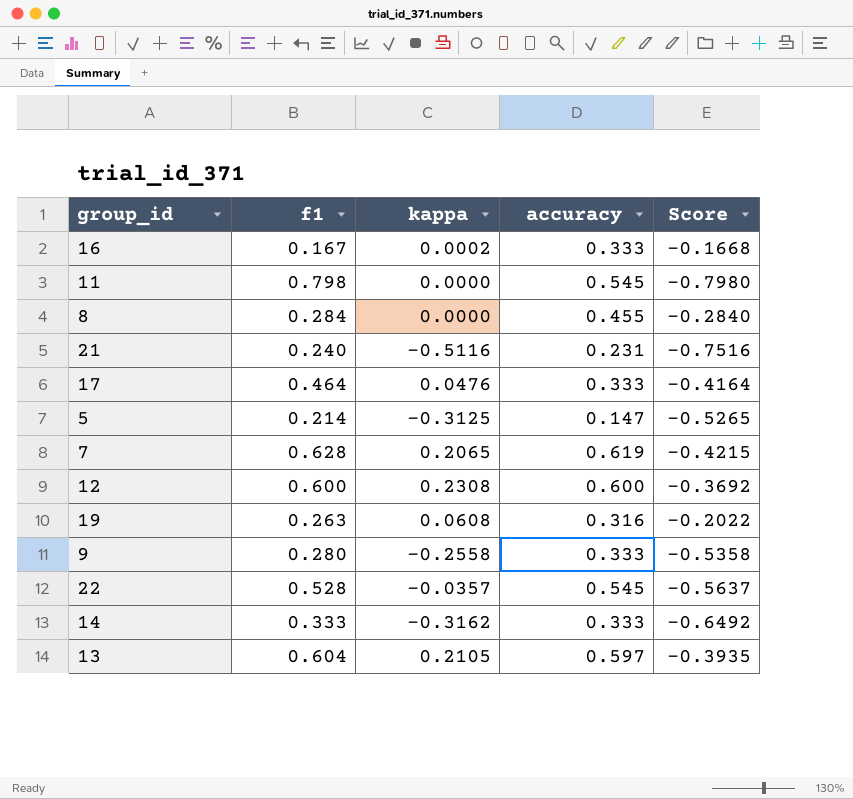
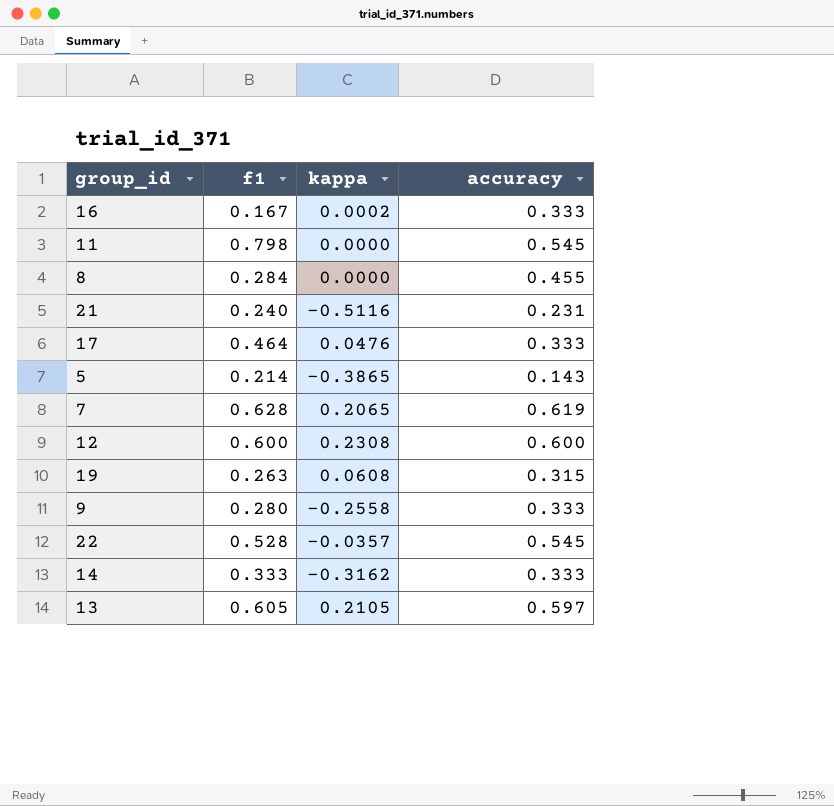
column Score | formula: [kappa] - [f1] -> none
5 | kappa: -0.3125 -> -0.3865
5 | accuracy: 0.147 -> 0.143
19 | accuracy: 0.316 -> 0.315
13 | f1: 0.604 -> 0.605

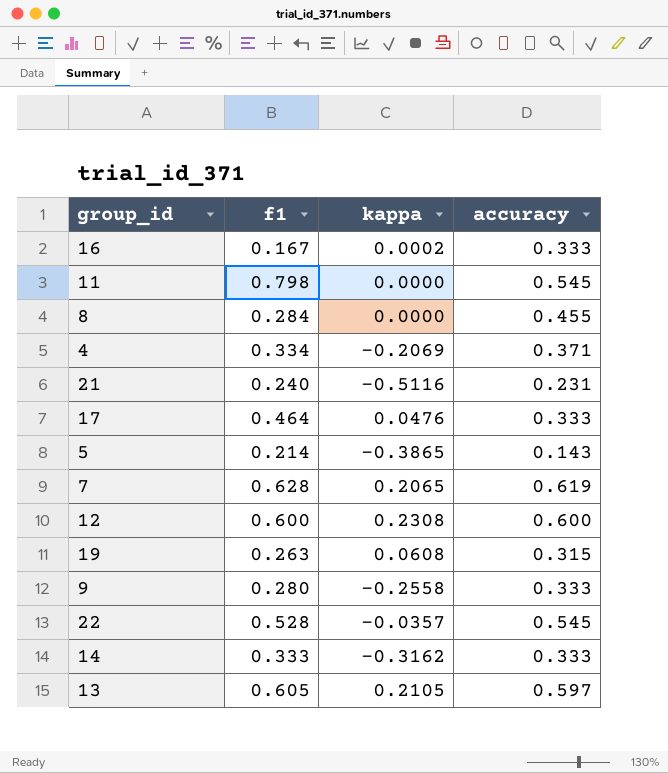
row 4: none -> 0.334 | -0.2069 | 0.371

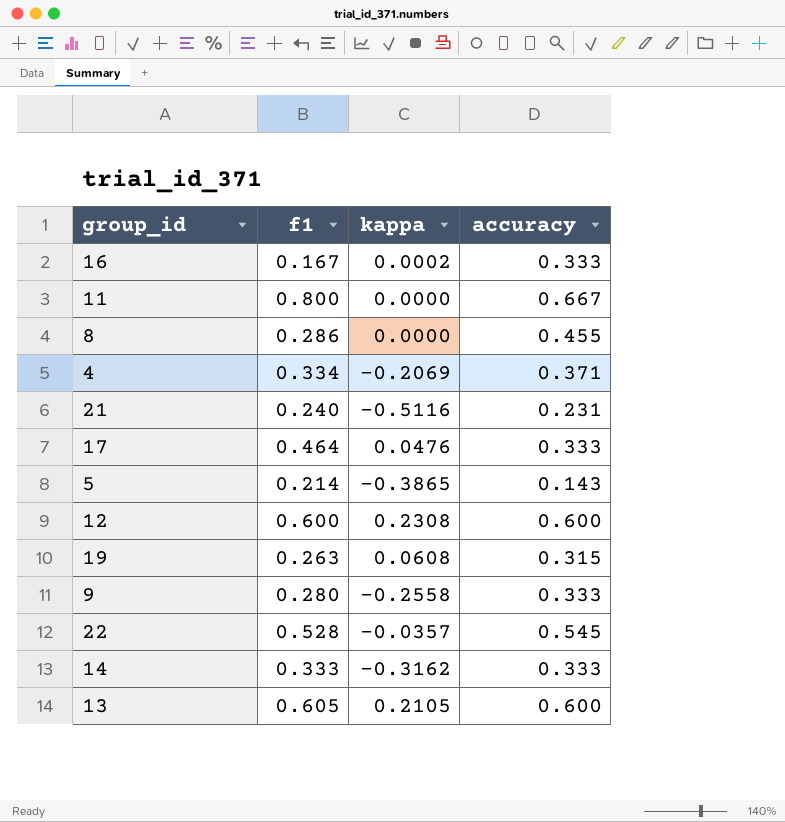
row 7: 0.628 | 0.2065 | 0.619 -> none
11 | f1: 0.798 -> 0.800
11 | accuracy: 0.545 -> 0.667
8 | f1: 0.284 -> 0.286
13 | accuracy: 0.597 -> 0.600

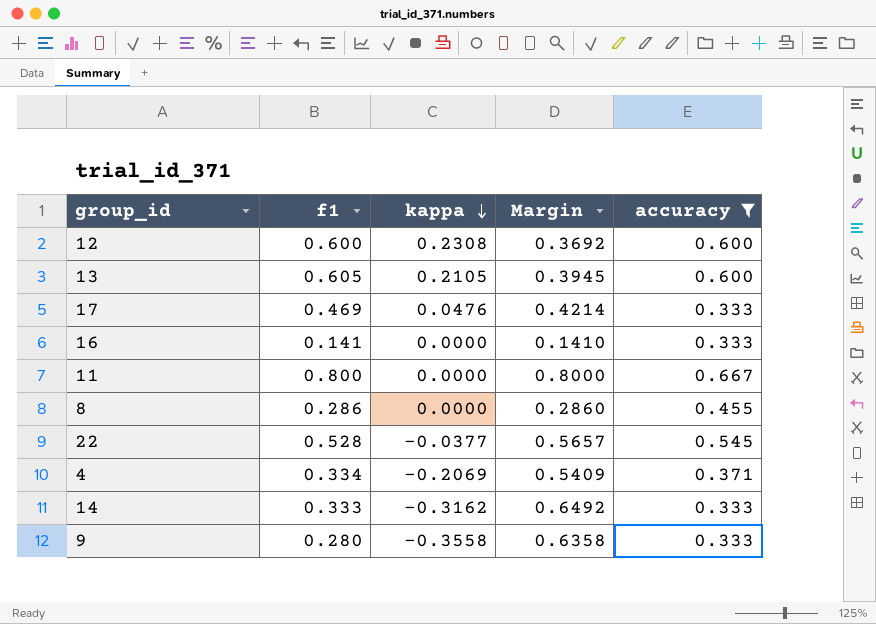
filter: none -> accuracy >= 0.333
row order: none -> kappa descending
column Margin | formula: none -> [f1] - [kappa]
17 | f1: 0.464 -> 0.469
16 | f1: 0.167 -> 0.141
16 | kappa: 0.0002 -> 0.0000
22 | kappa: -0.0357 -> -0.0377
9 | kappa: -0.2558 -> -0.3558

